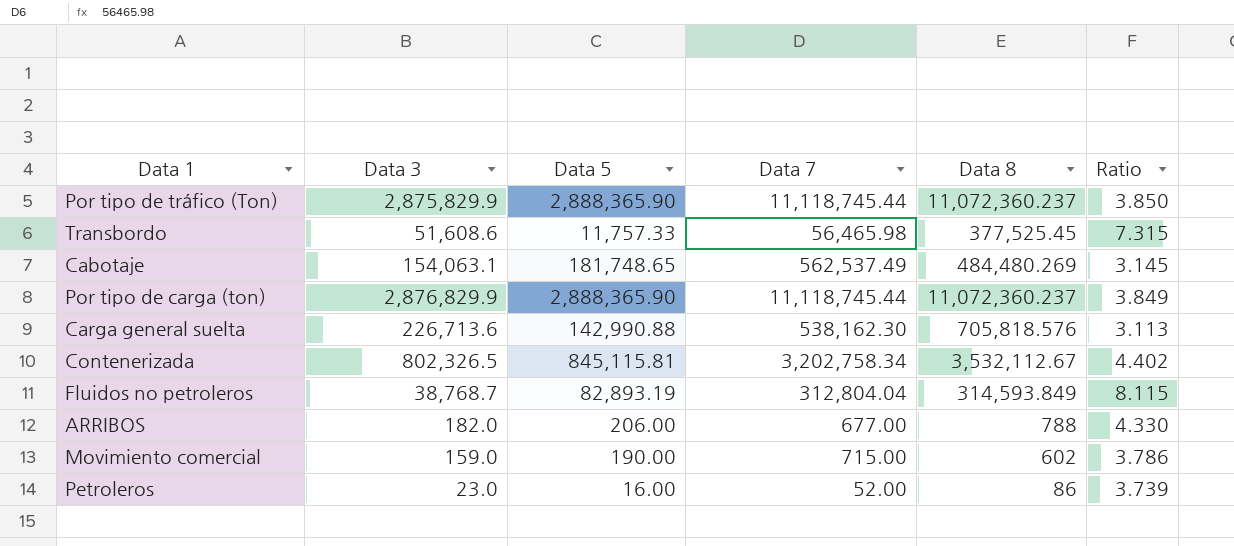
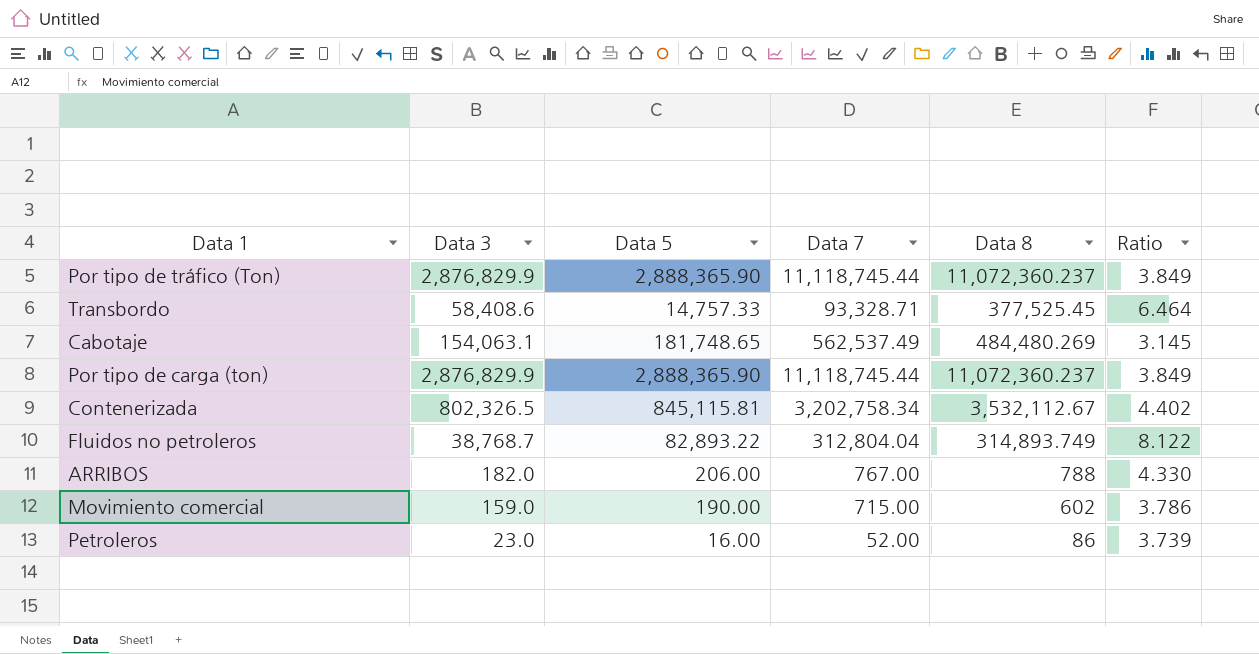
row Carga general suelta: 226,713.6 | 142,990.88 | 538,162.30 | 705,818.576 | 3.113 -> none
Por tipo de tráfico (Ton) | Data 3: 2,875,829.9 -> 2,876,829.9
Por tipo de tráfico (Ton) | Ratio: 3.850 -> 3.849
Transbordo | Data 3: 51,608.6 -> 58,408.6
Transbordo | Data 5: 11,757.33 -> 14,757.33
Transbordo | Data 7: 56,465.98 -> 93,328.71
Transbordo | Ratio: 7.315 -> 6.464
Fluidos no petroleros | Data 5: 82,893.19 -> 82,893.22
Fluidos no petroleros | Data 8: 314,593.849 -> 314,893.749
Fluidos no petroleros | Ratio: 8.115 -> 8.122
ARRIBOS | Data 7: 677.00 -> 767.00

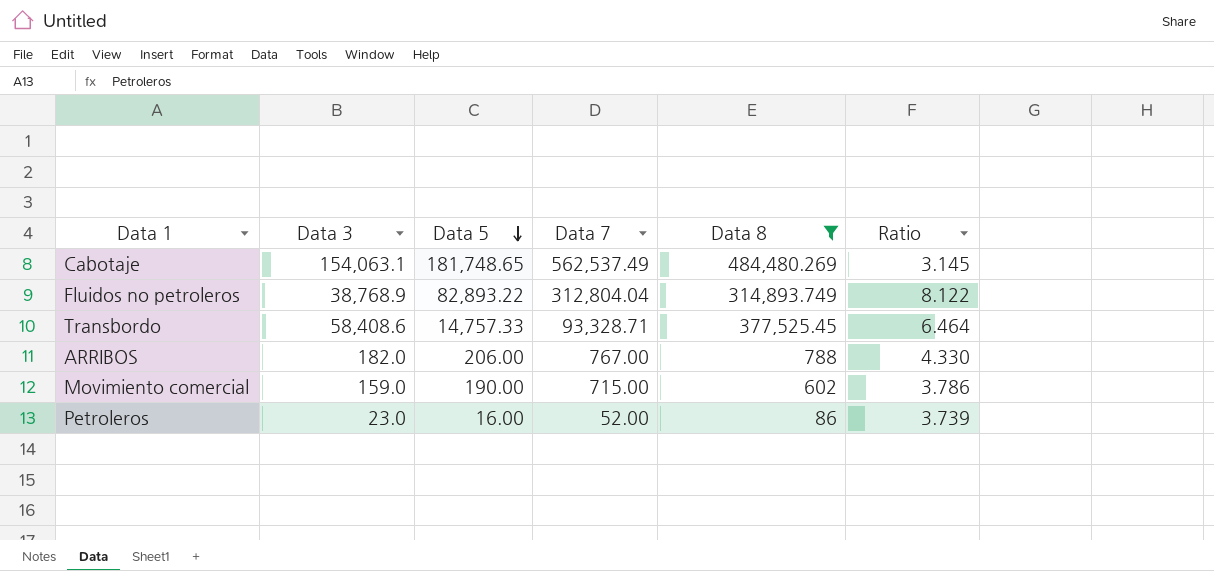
filter: none -> Data 8 <= 484,480.269
row order: none -> Data 5 descending
Fluidos no petroleros | Data 3: 38,768.7 -> 38,768.9

